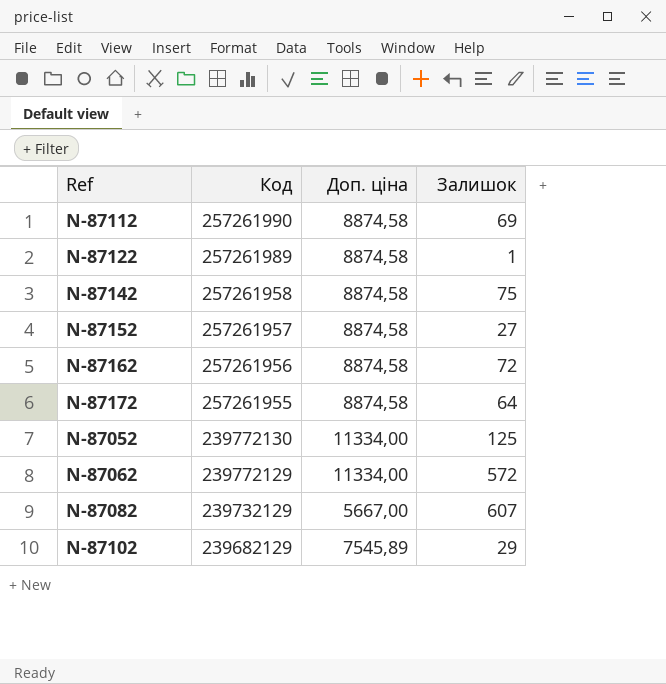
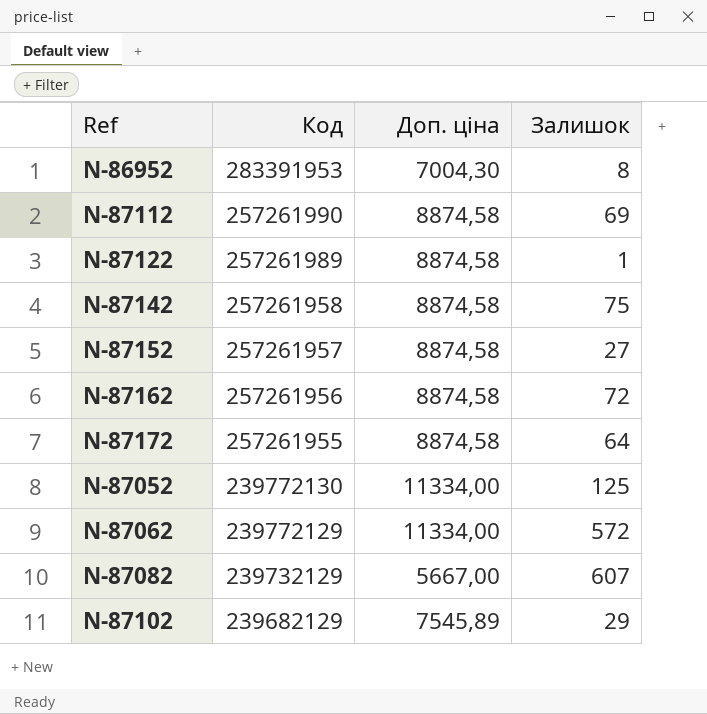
row N-86952: none -> 283391953 | 7004,30 | 8

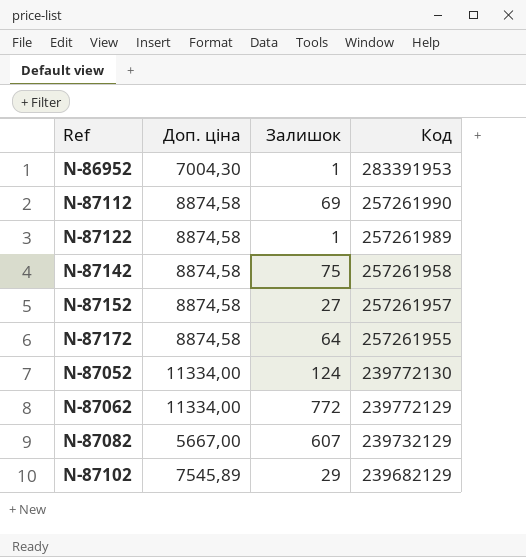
column Код | position: 2 -> 4
row N-87162: 257261956 | 8874,58 | 72 -> none
N-86952 | Залишок: 8 -> 1
N-87052 | Залишок: 125 -> 124
N-87062 | Залишок: 572 -> 772

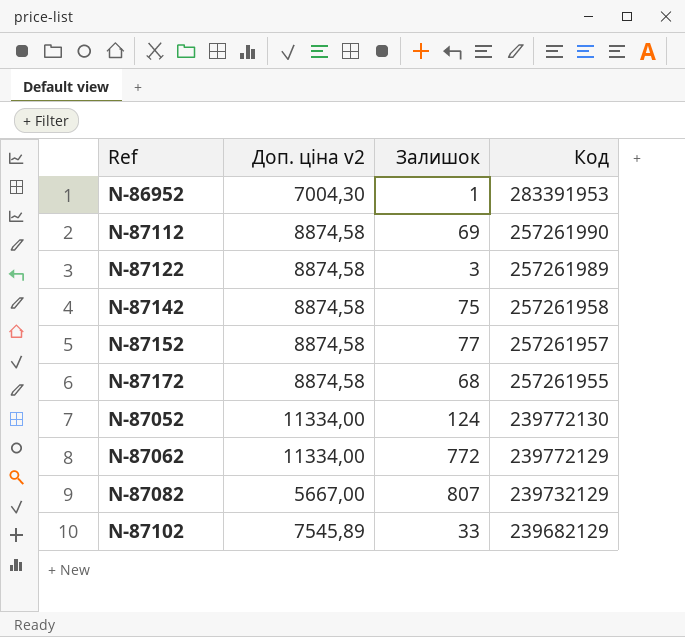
column name: Доп. ціна -> Доп. ціна v2
N-87122 | Залишок: 1 -> 3
N-87152 | Залишок: 27 -> 77
N-87172 | Залишок: 64 -> 68
N-87082 | Залишок: 607 -> 807
N-87102 | Залишок: 29 -> 33

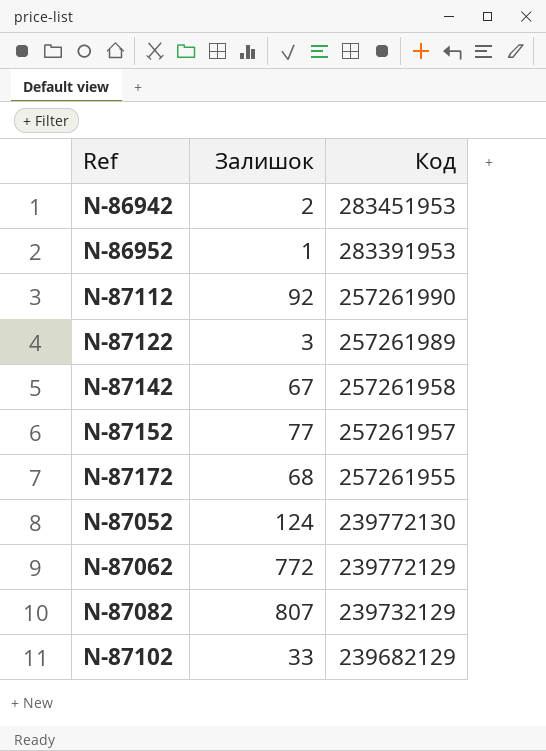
column Доп. ціна v2 | position: 2 -> none
row N-86942: none -> 2 | 283451953
N-87112 | Залишок: 69 -> 92
N-87142 | Залишок: 75 -> 67

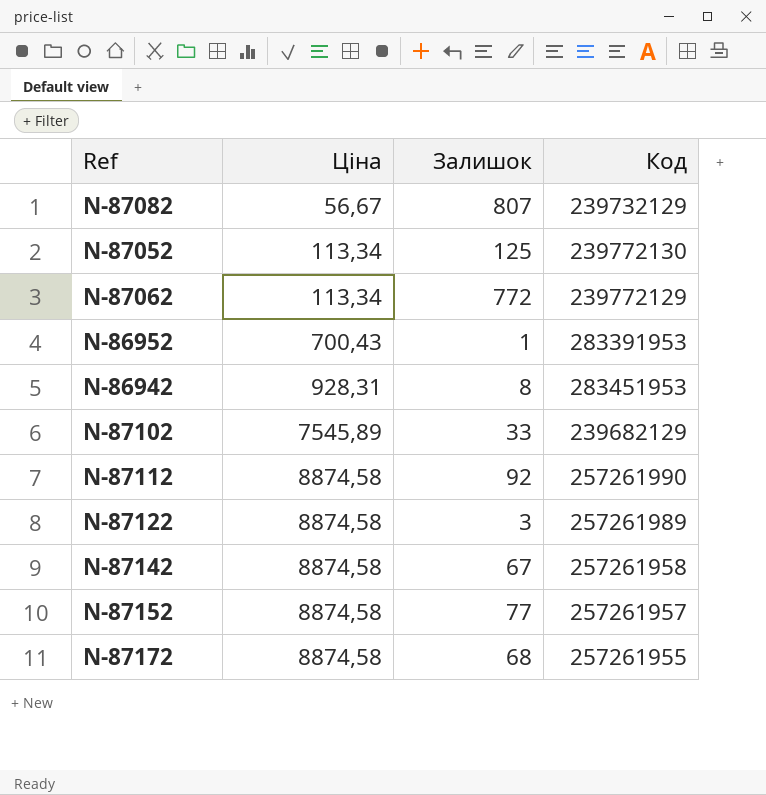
row order: Код descending -> Ціна ascending
column Ціна | position: none -> 2
N-87052 | Залишок: 124 -> 125
N-86942 | Залишок: 2 -> 8

